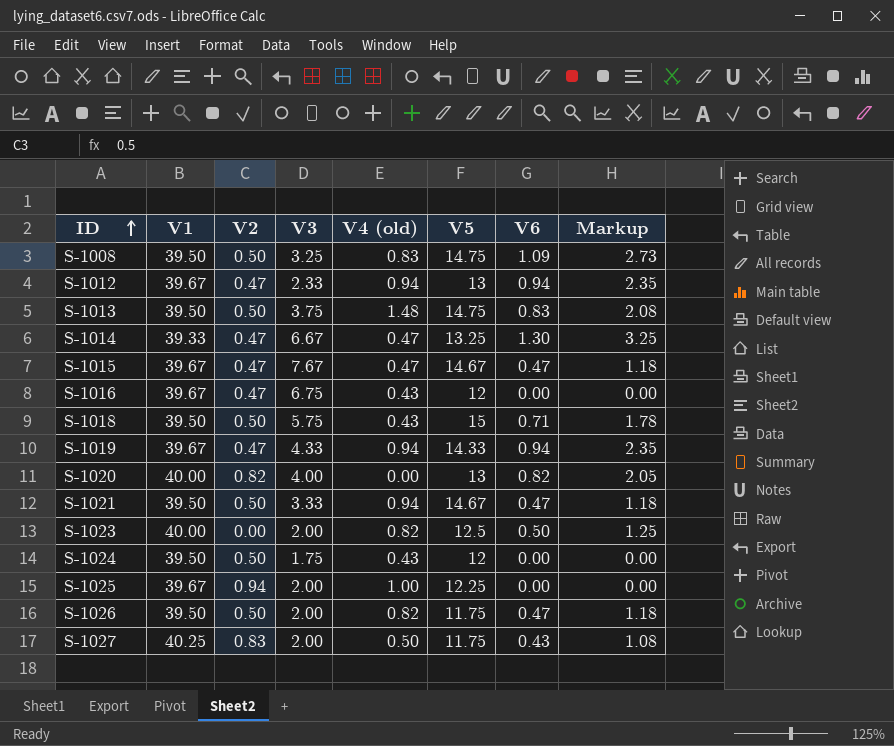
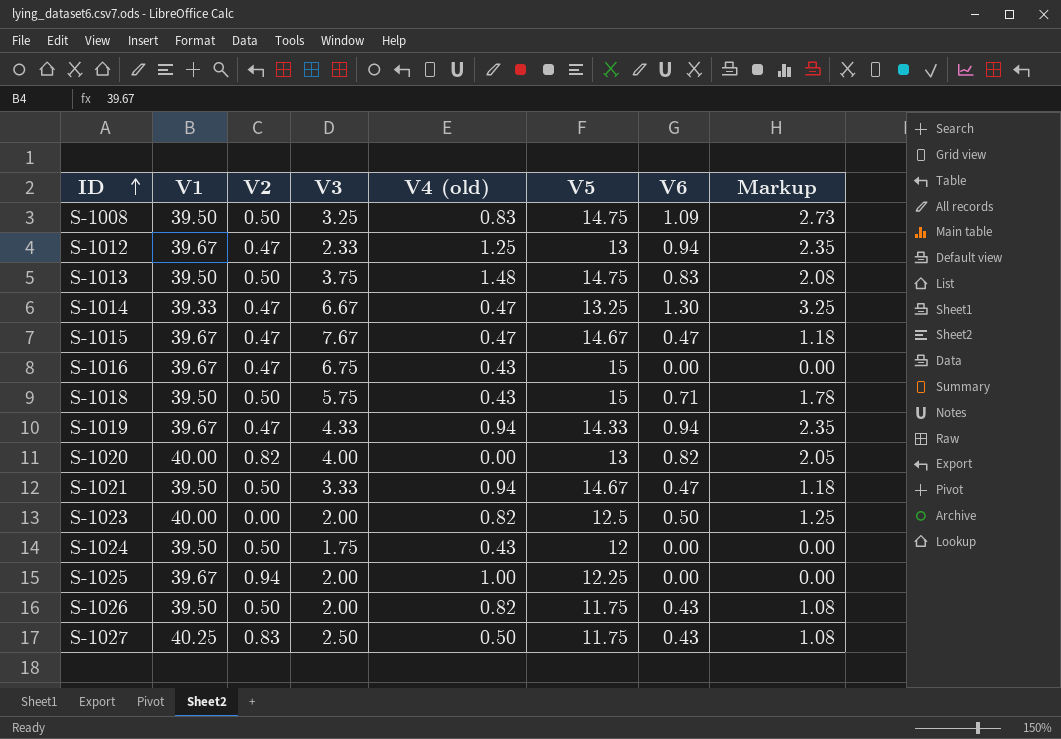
S-1012 | V4 (old): 0.94 -> 1.25
S-1016 | V5: 12 -> 15
S-1026 | V6: 0.47 -> 0.43
S-1026 | Markup: 1.18 -> 1.08
S-1027 | V3: 2.00 -> 2.50

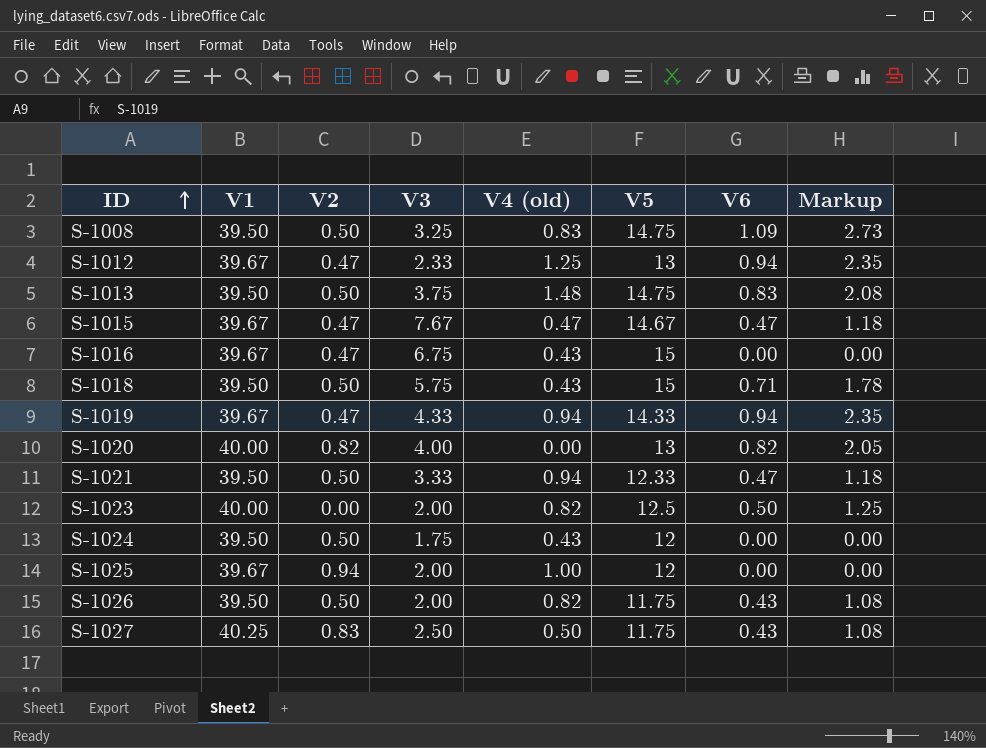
row S-1014: 39.33 | 0.47 | 6.67 | 0.47 | 13.25 | 1.30 | 3.25 -> none
S-1021 | V5: 14.67 -> 12.33
S-1025 | V5: 12.25 -> 12

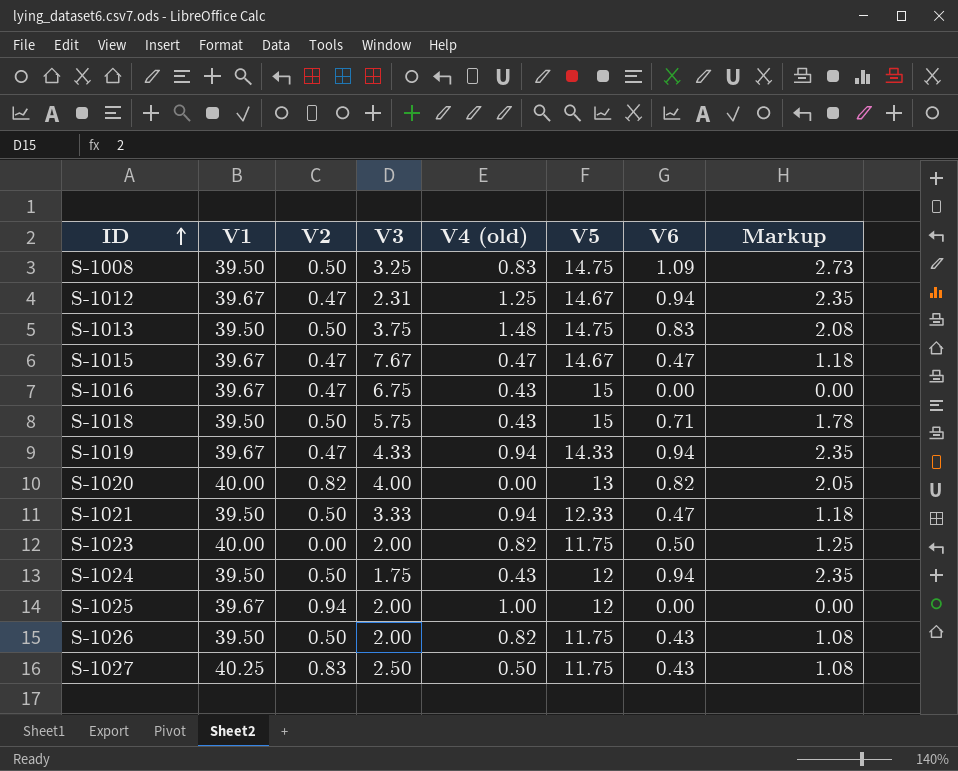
S-1012 | V3: 2.33 -> 2.31
S-1012 | V5: 13 -> 14.67
S-1023 | V5: 12.5 -> 11.75
S-1024 | V6: 0.00 -> 0.94
S-1024 | Markup: 0.00 -> 2.35

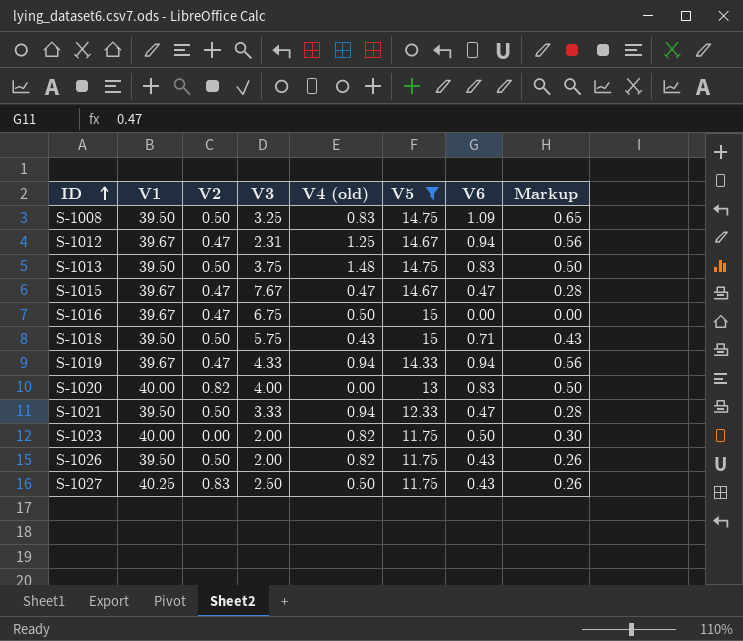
filter: none -> V5 != 12
column Markup | formula: [V6] * 2.5 -> [V6] * 0.6
S-1016 | V4 (old): 0.43 -> 0.50
S-1020 | V6: 0.82 -> 0.83

